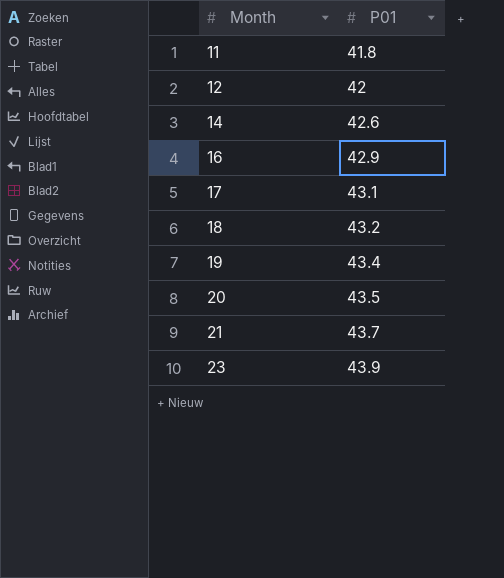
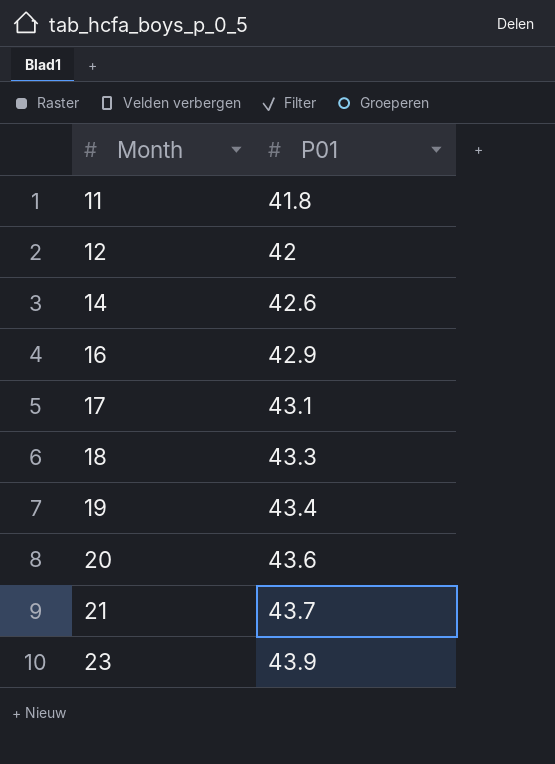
18 | P01: 43.2 -> 43.3
20 | P01: 43.5 -> 43.6

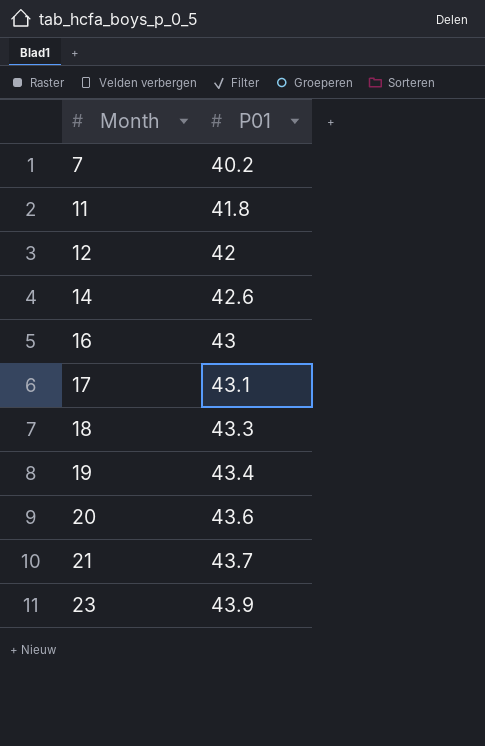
row 7: none -> 40.2
16 | P01: 42.9 -> 43

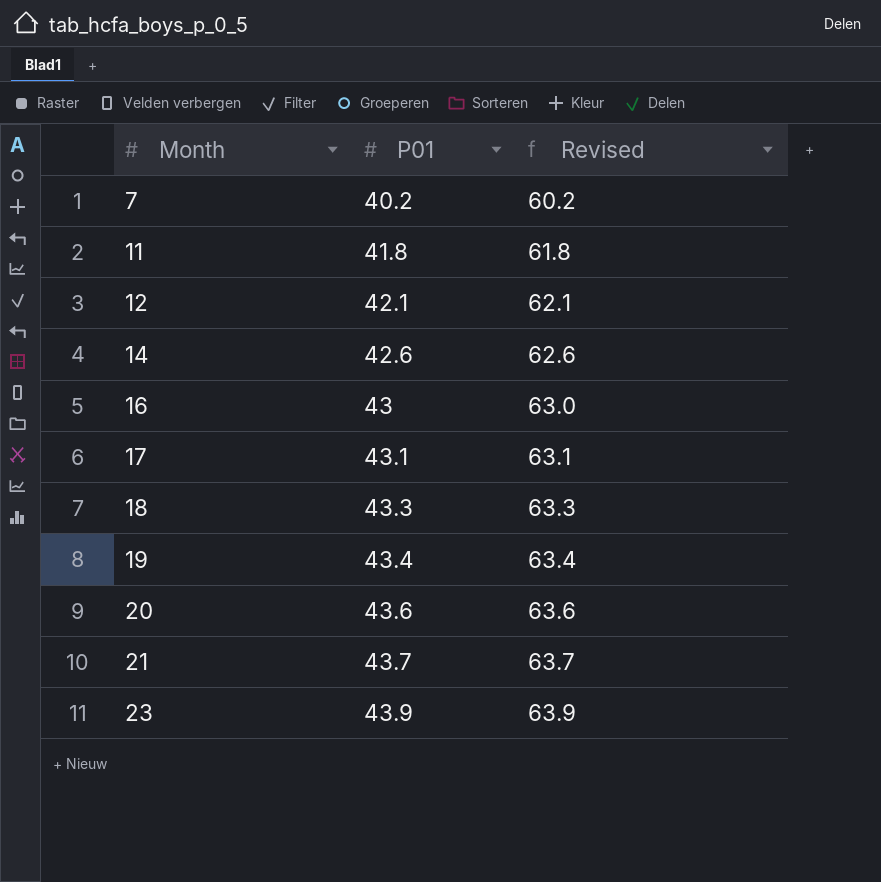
column Revised | formula: none -> [P01] + 20
12 | P01: 42 -> 42.1

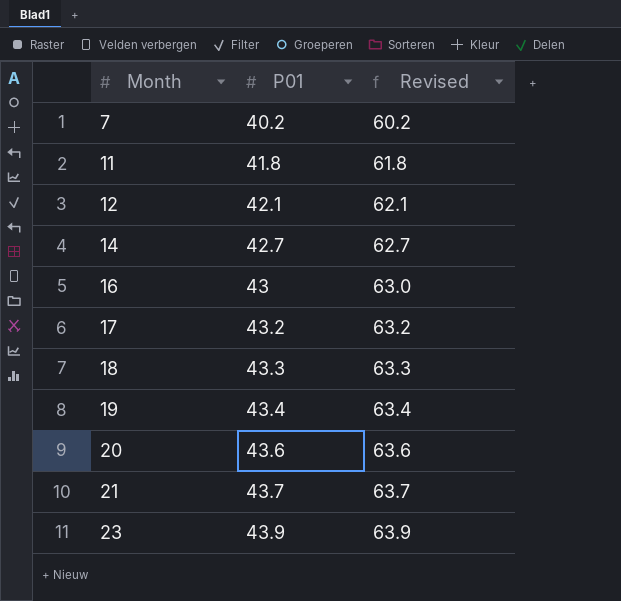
14 | P01: 42.6 -> 42.7
14 | Revised: 62.6 -> 62.7
17 | P01: 43.1 -> 43.2
17 | Revised: 63.1 -> 63.2

